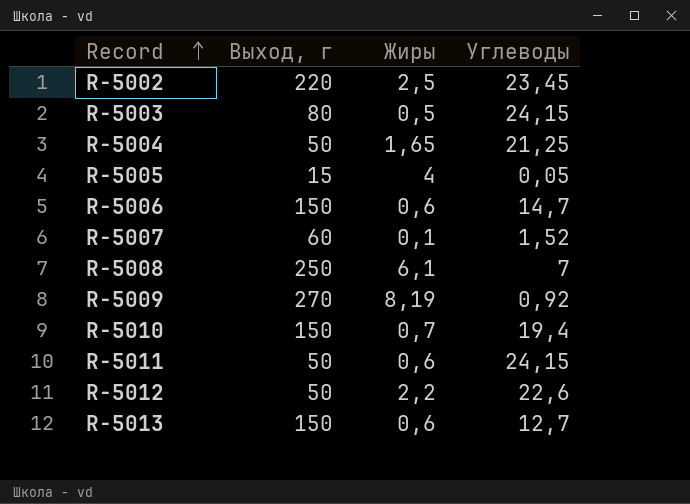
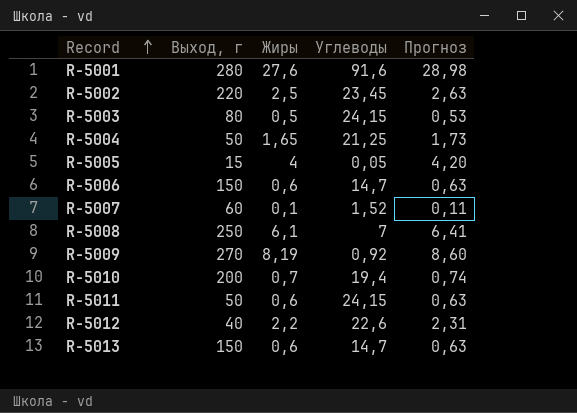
column Прогноз | formula: none -> [Жиры] * 1,05
row R-5001: none -> 280 | 27,6 | 91,6 | 28,98
R-5010 | Выход, г: 150 -> 200
R-5012 | Выход, г: 50 -> 40
R-5013 | Углеводы: 12,7 -> 14,7

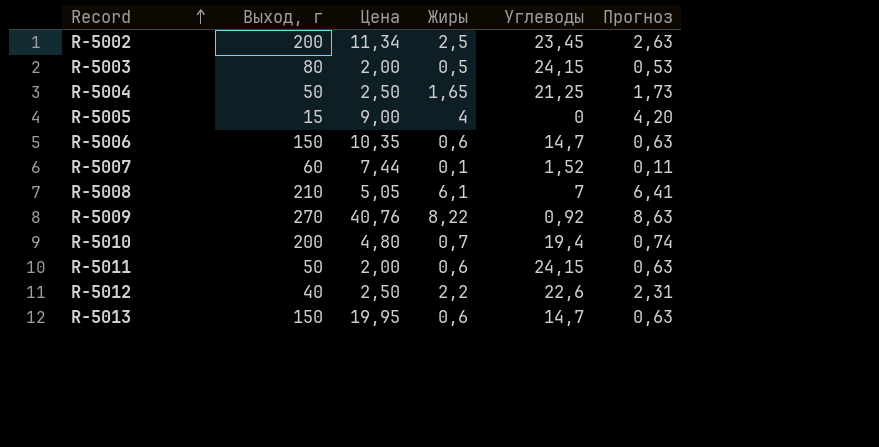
column Цена | position: none -> 3
row R-5001: 280 | 27,6 | 91,6 | 28,98 -> none
R-5002 | Выход, г: 220 -> 200
R-5005 | Углеводы: 0,05 -> 0
R-5008 | Выход, г: 250 -> 210
R-5009 | Жиры: 8,19 -> 8,22
R-5009 | Прогноз: 8,60 -> 8,63

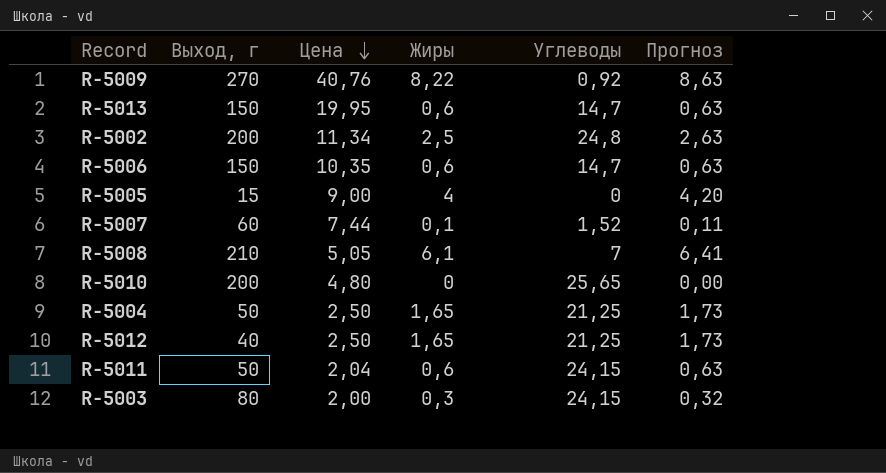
row order: Record ascending -> Цена descending
R-5002 | Углеводы: 23,45 -> 24,8
R-5010 | Жиры: 0,7 -> 0
R-5010 | Углеводы: 19,4 -> 25,65
R-5010 | Прогноз: 0,74 -> 0,00
R-5012 | Жиры: 2,2 -> 1,65
R-5012 | Углеводы: 22,6 -> 21,25
R-5012 | Прогноз: 2,31 -> 1,73
R-5011 | Цена: 2,00 -> 2,04
R-5003 | Жиры: 0,5 -> 0,3
R-5003 | Прогноз: 0,53 -> 0,32

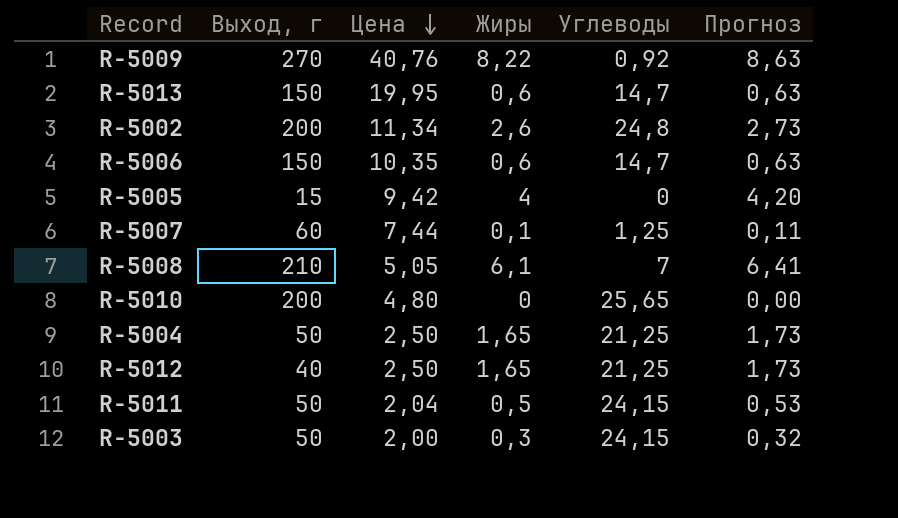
R-5002 | Жиры: 2,5 -> 2,6
R-5002 | Прогноз: 2,63 -> 2,73
R-5005 | Цена: 9,00 -> 9,42
R-5007 | Углеводы: 1,52 -> 1,25
R-5011 | Жиры: 0,6 -> 0,5
R-5011 | Прогноз: 0,63 -> 0,53
R-5003 | Выход, г: 80 -> 50

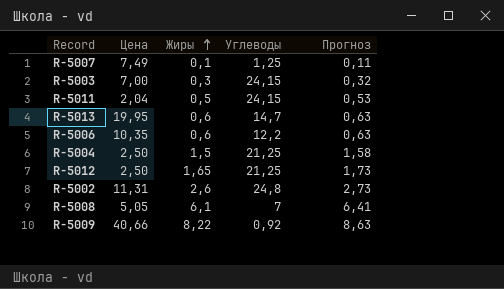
row order: Цена descending -> Жиры ascending
column Выход, г | position: 2 -> none
row R-5005: 15 | 9,42 | 4 | 0 | 4,20 -> none
row R-5010: 200 | 4,80 | 0 | 25,65 | 0,00 -> none
R-5007 | Цена: 7,44 -> 7,49
R-5003 | Цена: 2,00 -> 7,00
R-5006 | Углеводы: 14,7 -> 12,2
R-5004 | Жиры: 1,65 -> 1,5
R-5004 | Прогноз: 1,73 -> 1,58
R-5002 | Цена: 11,34 -> 11,31
R-5009 | Цена: 40,76 -> 40,66

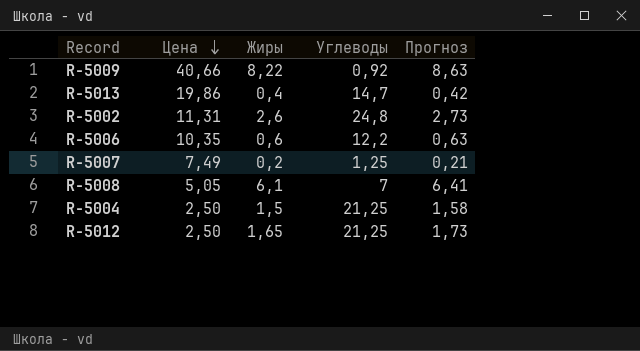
row order: Жиры ascending -> Цена descending
row R-5003: 7,00 | 0,3 | 24,15 | 0,32 -> none
row R-5011: 2,04 | 0,5 | 24,15 | 0,53 -> none
R-5013 | Цена: 19,95 -> 19,86
R-5013 | Жиры: 0,6 -> 0,4
R-5013 | Прогноз: 0,63 -> 0,42
R-5007 | Жиры: 0,1 -> 0,2
R-5007 | Прогноз: 0,11 -> 0,21

